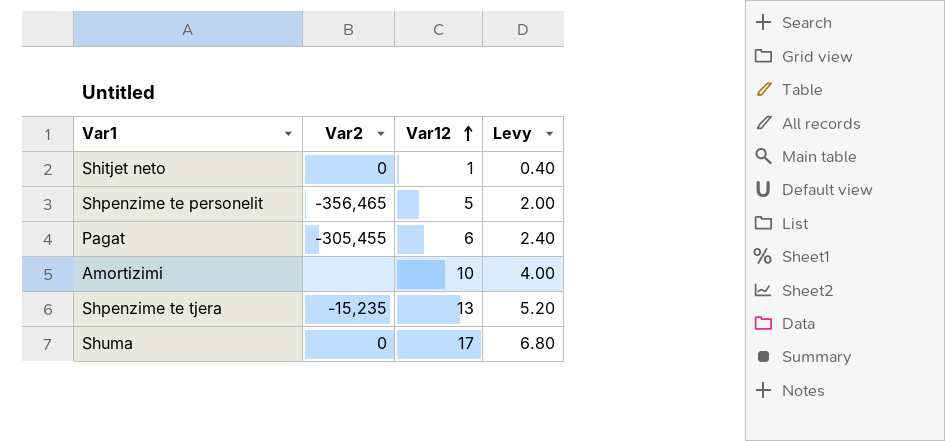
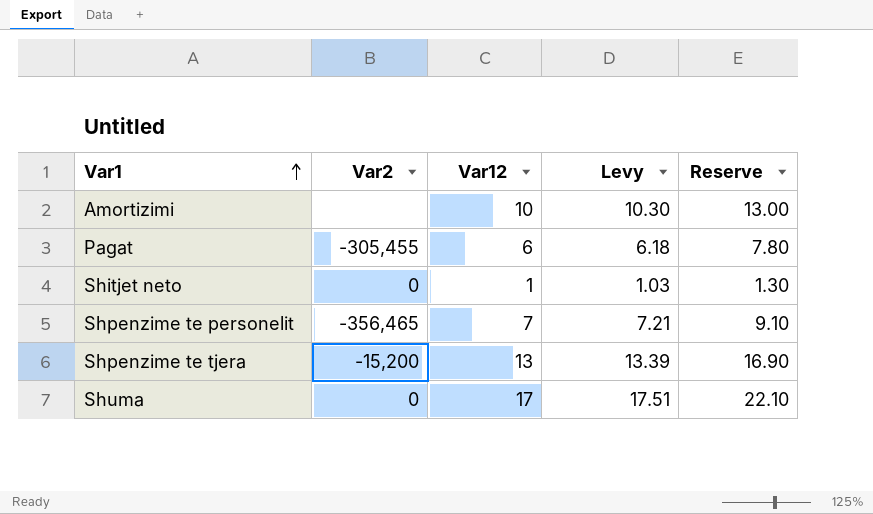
row order: Var12 ascending -> Var1 ascending
column Levy | formula: [Var12] * 0.4 -> [Var12] * 1.03
column Reserve | formula: none -> [Var12] * 1.3
Shpenzime te personelit | Var12: 5 -> 7
Shpenzime te tjera | Var2: -15,235 -> -15,200

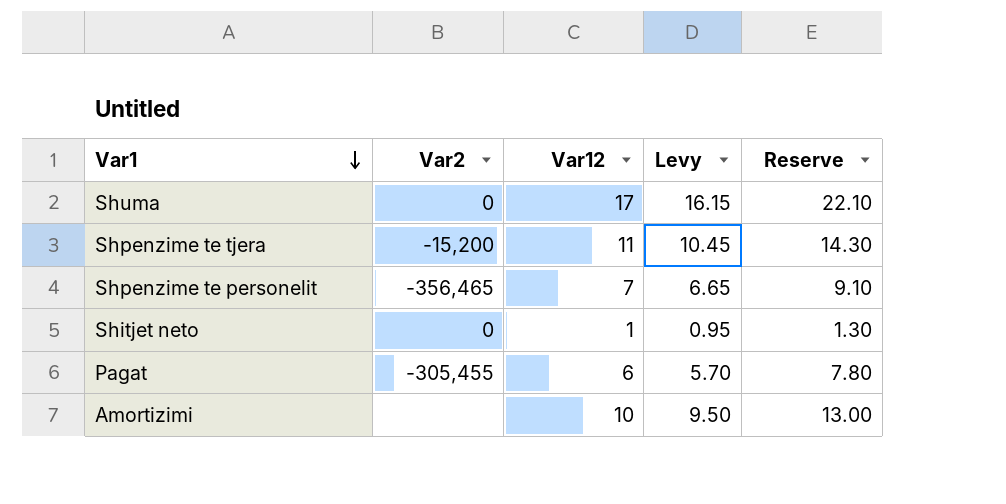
row order: Var1 ascending -> Var1 descending
column Levy | formula: [Var12] * 1.03 -> [Var12] * 0.95
Shpenzime te tjera | Var12: 13 -> 11
Shpenzime te tjera | Reserve: 16.90 -> 14.30

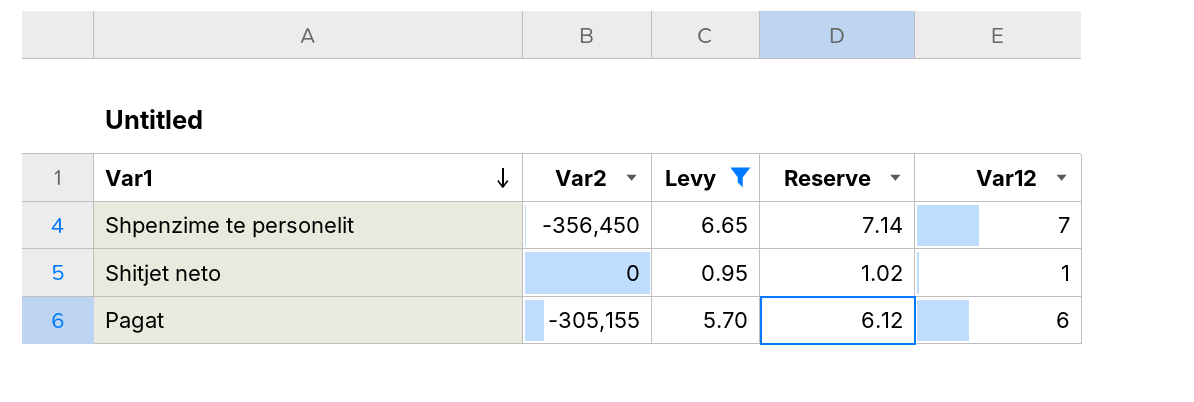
filter: none -> Levy <= 6.65
column Reserve | formula: [Var12] * 1.3 -> [Var12] * 1.02
column Var12 | position: 3 -> 5
Shpenzime te personelit | Var2: -356,465 -> -356,450
Pagat | Var2: -305,455 -> -305,155

